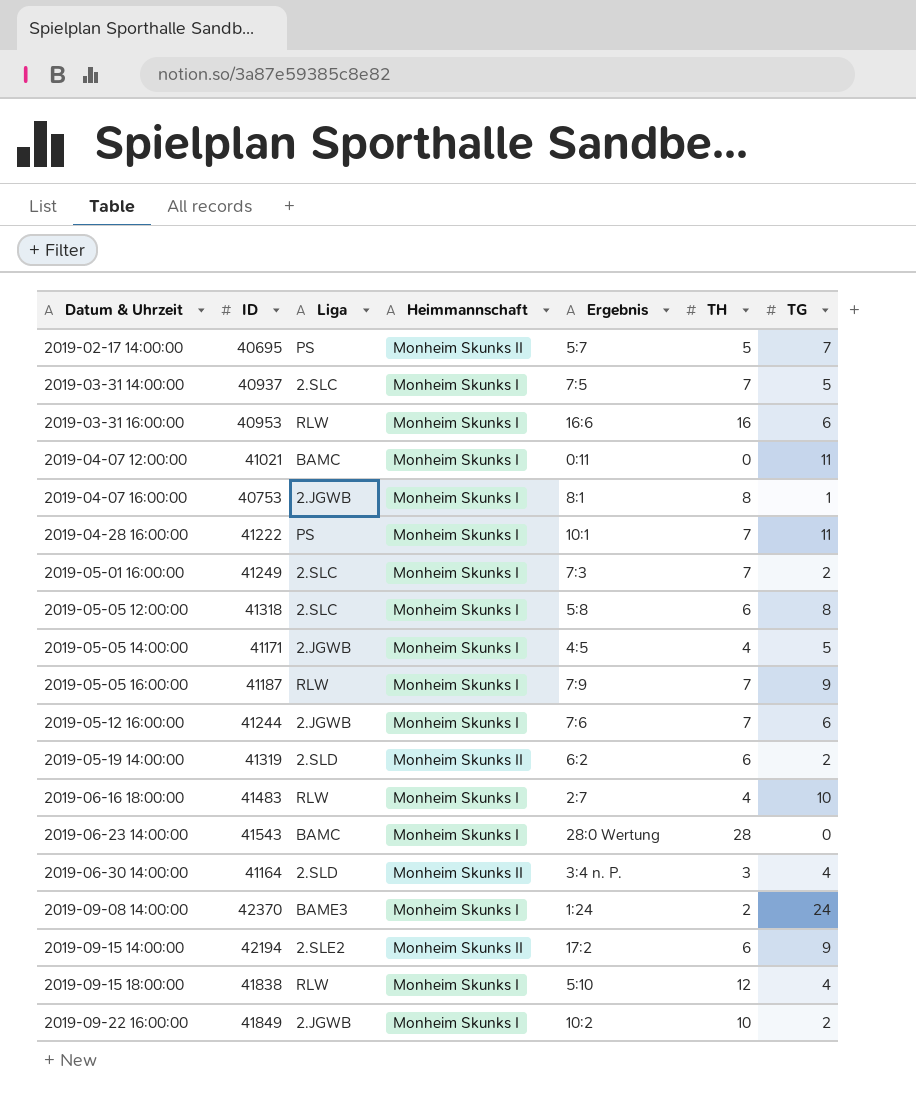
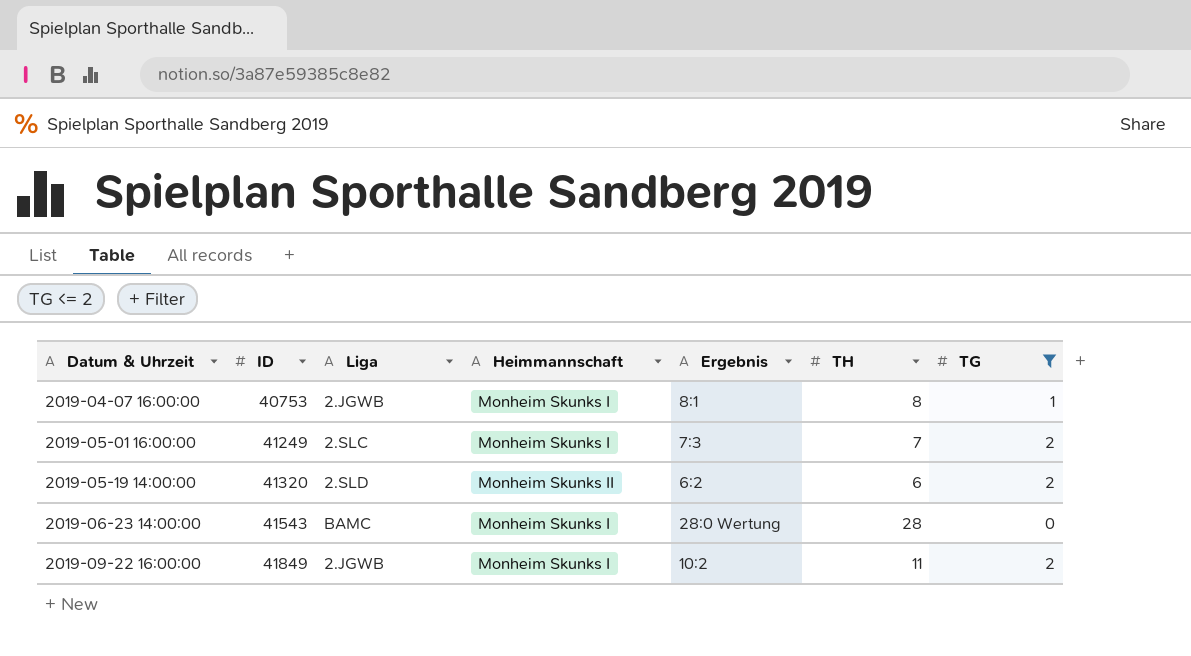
filter: none -> TG <= 2
2019-05-19 14:00:00 | ID: 41319 -> 41320
2019-09-22 16:00:00 | TH: 10 -> 11

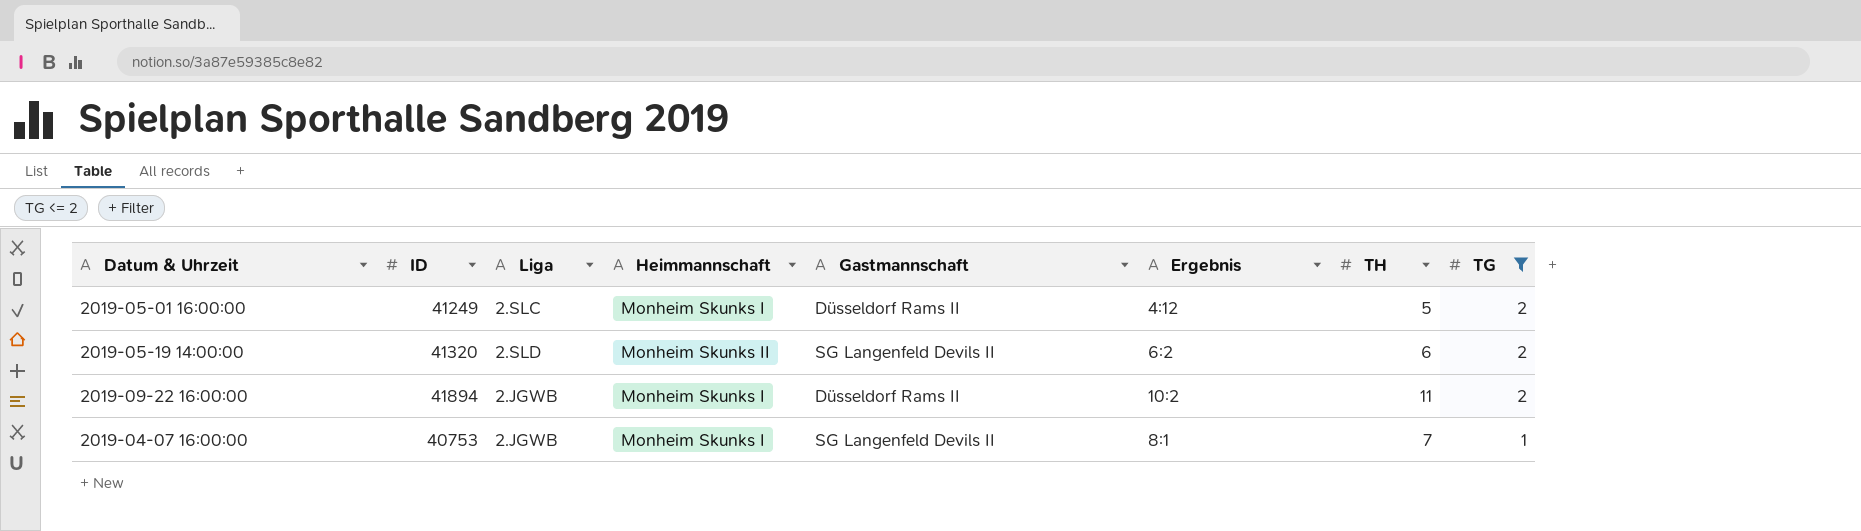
row order: Datum & Uhrzeit ascending -> TG descending
column Gastmannschaft | position: none -> 5
row 2019-06-23 14:00:00: 41543 | BAMC | Monheim Skunks I | 28:0 Wertung | 28 | 0 -> none
2019-05-01 16:00:00 | Ergebnis: 7:3 -> 4:12
2019-05-01 16:00:00 | TH: 7 -> 5
2019-09-22 16:00:00 | ID: 41849 -> 41894
2019-04-07 16:00:00 | TH: 8 -> 7

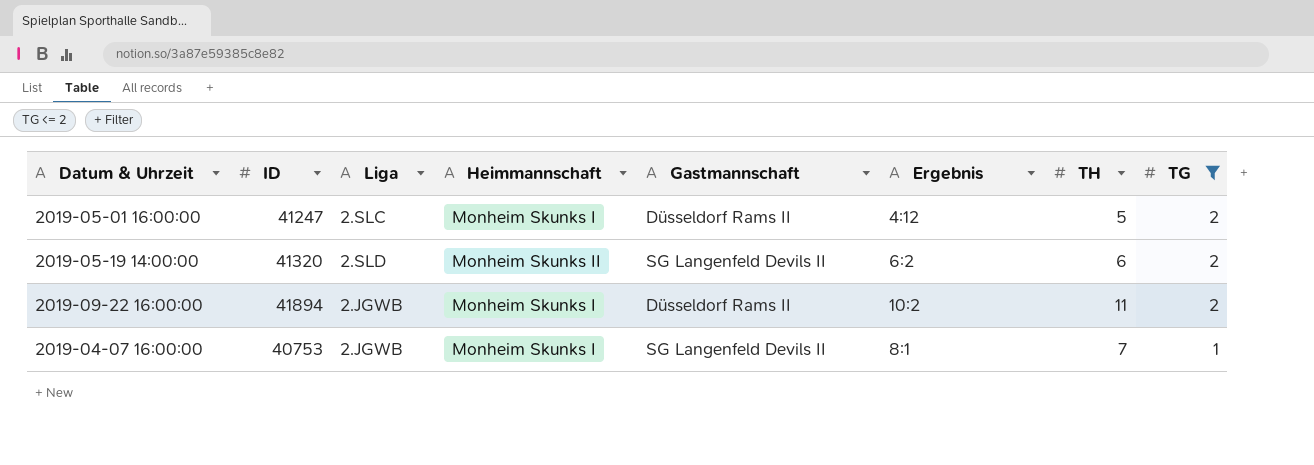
2019-05-01 16:00:00 | ID: 41249 -> 41247

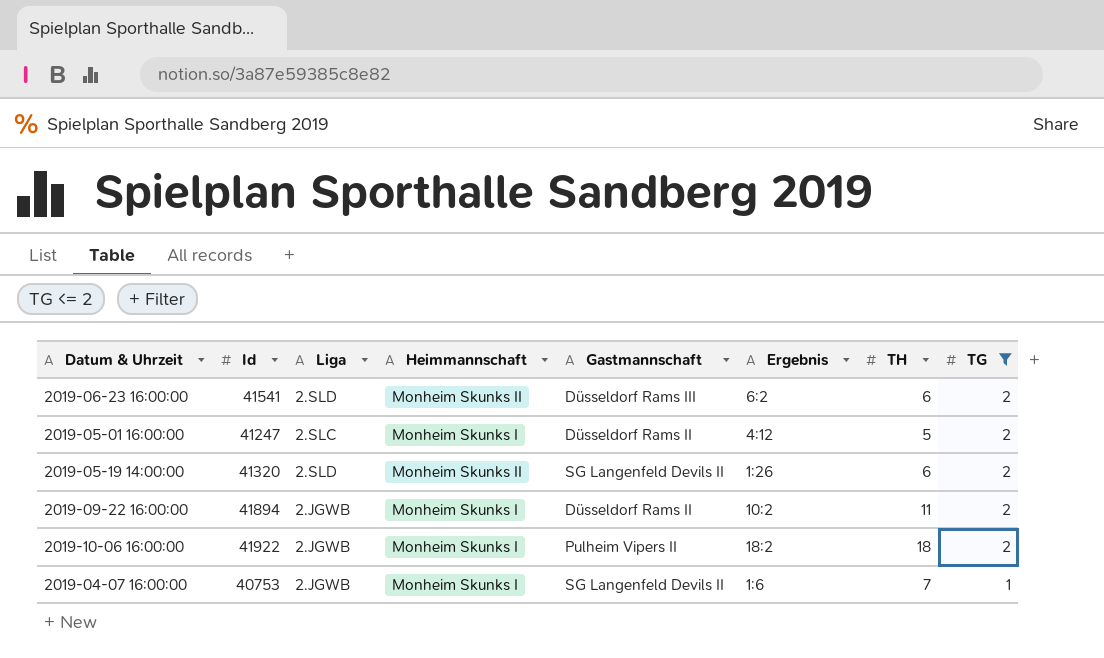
column name: ID -> Id
row 2019-06-23 16:00:00: none -> 41541 | 2.SLD | Monheim Skunks II | Düsseldorf Rams III | 6:2 | 6 | 2
2019-05-19 14:00:00 | Ergebnis: 6:2 -> 1:26
row 2019-10-06 16:00:00: none -> 41922 | 2.JGWB | Monheim Skunks I | Pulheim Vipers II | 18:2 | 18 | 2
2019-04-07 16:00:00 | Ergebnis: 8:1 -> 1:6

